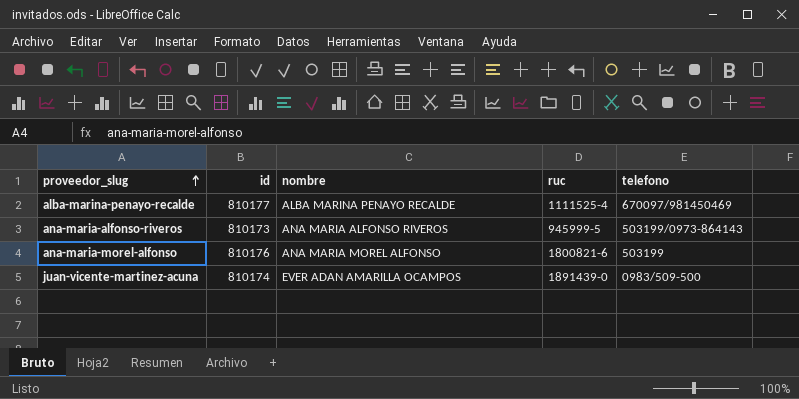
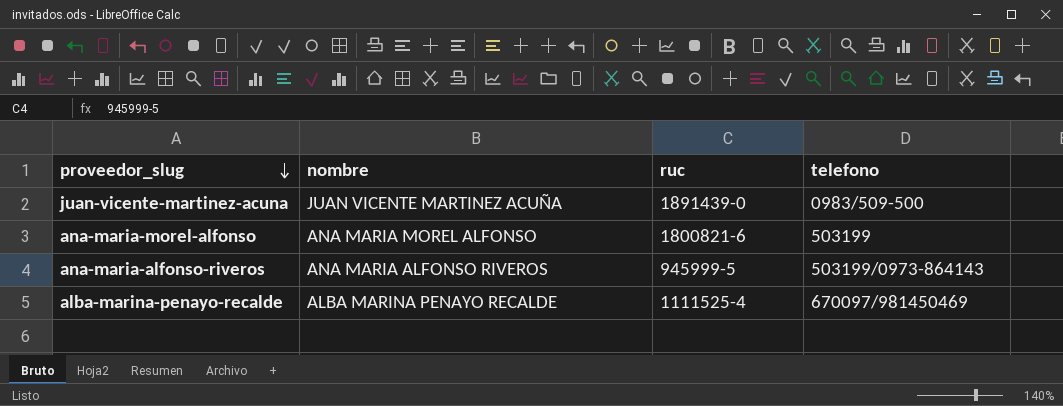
row order: proveedor_slug ascending -> proveedor_slug descending
column id | position: 2 -> none
juan-vicente-martinez-acuna | nombre: EVER ADAN AMARILLA OCAMPOS -> JUAN VICENTE MARTINEZ ACUÑA

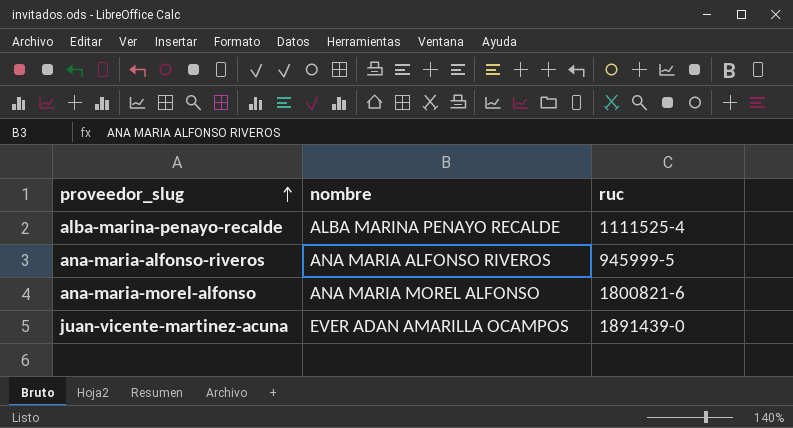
row order: proveedor_slug descending -> proveedor_slug ascending
column telefono | position: 4 -> none
juan-vicente-martinez-acuna | nombre: JUAN VICENTE MARTINEZ ACUÑA -> EVER ADAN AMARILLA OCAMPOS

